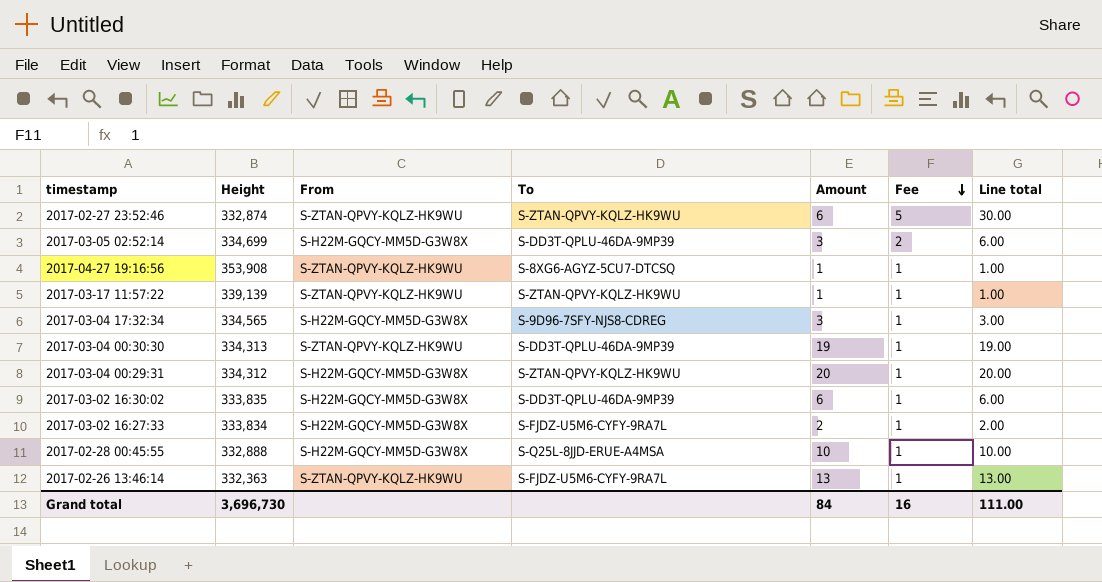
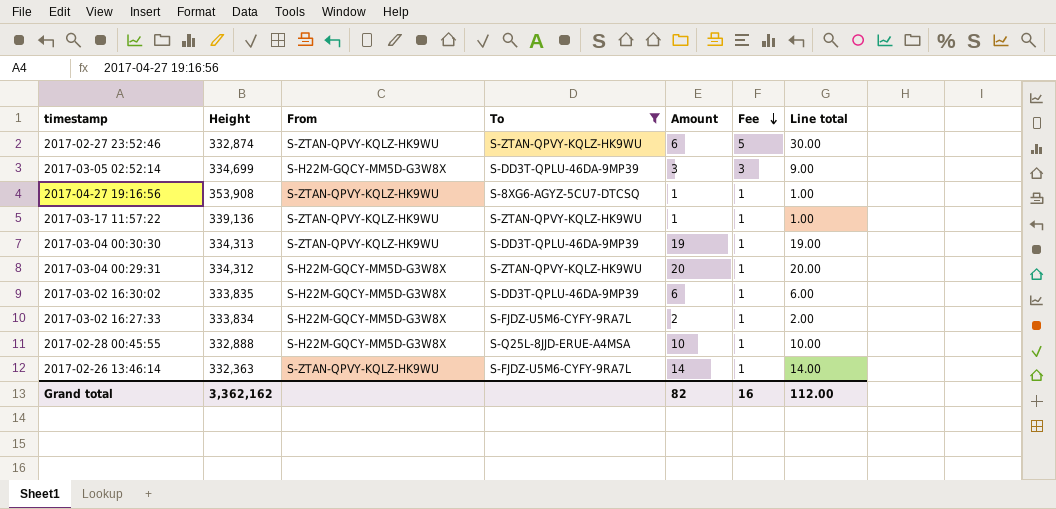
filter: none -> To != S-9D96-7SFY-NJS8-CDREG
2017-03-05 02:52:14 | Fee: 2 -> 3
2017-03-05 02:52:14 | Line total: 6.00 -> 9.00
2017-03-17 11:57:22 | Height: 339,139 -> 339,136
2017-02-26 13:46:14 | Amount: 13 -> 14
2017-02-26 13:46:14 | Line total: 13.00 -> 14.00
Grand total | Height: 3,696,730 -> 3,362,162
Grand total | Amount: 84 -> 82
Grand total | Line total: 111.00 -> 112.00

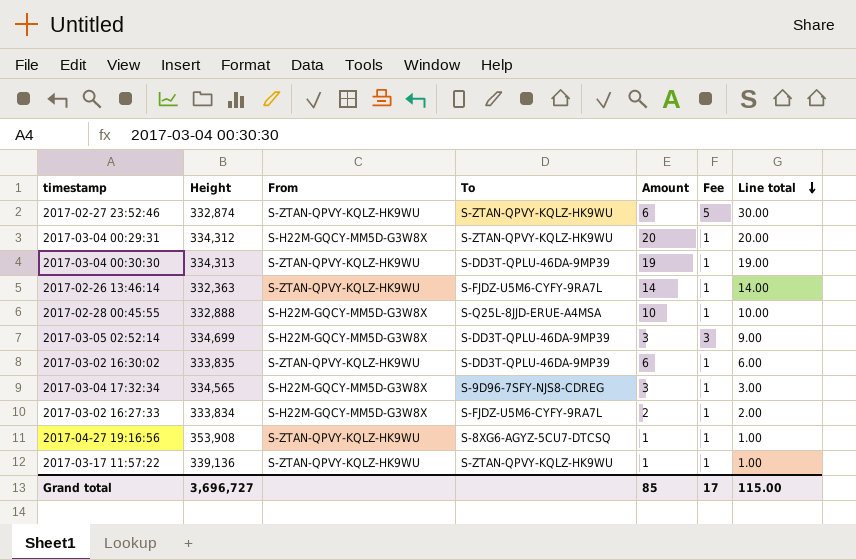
filter: To != S-9D96-7SFY-NJS8-CDREG -> none
row order: Fee descending -> Line total descending
2017-03-02 16:30:02 | From: S-H22M-GQCY-MM5D-G3W8X -> S-ZTAN-QPVY-KQLZ-HK9WU
Grand total | Height: 3,362,162 -> 3,696,727
Grand total | Amount: 82 -> 85
Grand total | Fee: 16 -> 17
Grand total | Line total: 112.00 -> 115.00

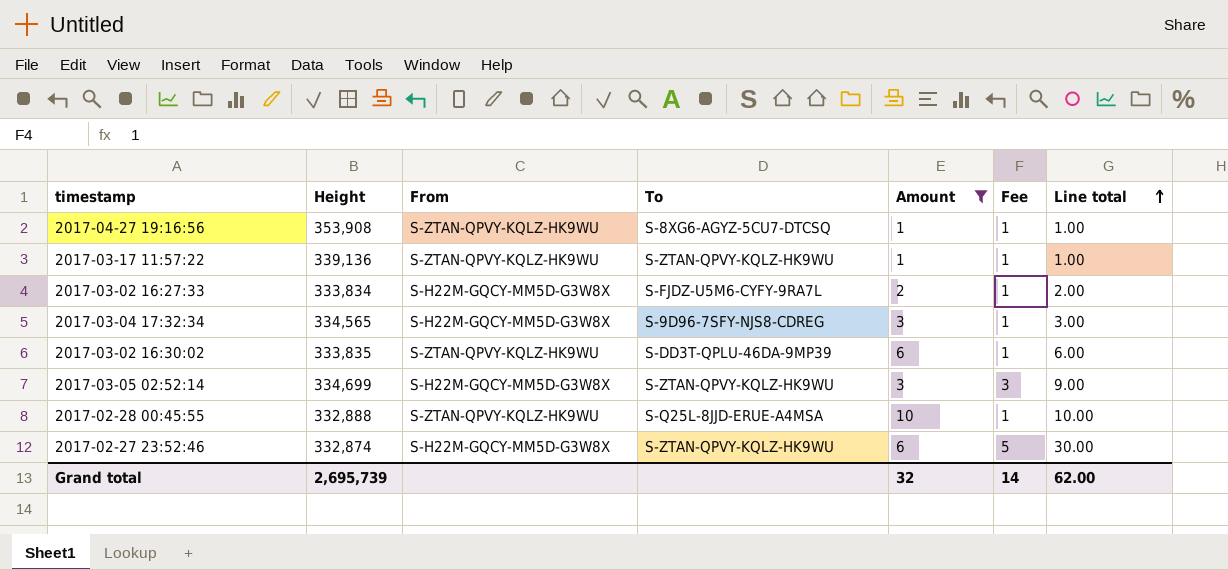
filter: none -> Amount <= 10
row order: Line total descending -> Line total ascending
2017-03-05 02:52:14 | To: S-DD3T-QPLU-46DA-9MP39 -> S-ZTAN-QPVY-KQLZ-HK9WU
2017-02-28 00:45:55 | From: S-H22M-GQCY-MM5D-G3W8X -> S-ZTAN-QPVY-KQLZ-HK9WU
2017-02-27 23:52:46 | From: S-ZTAN-QPVY-KQLZ-HK9WU -> S-H22M-GQCY-MM5D-G3W8X
Grand total | Height: 3,696,727 -> 2,695,739
Grand total | Amount: 85 -> 32
Grand total | Fee: 17 -> 14
Grand total | Line total: 115.00 -> 62.00

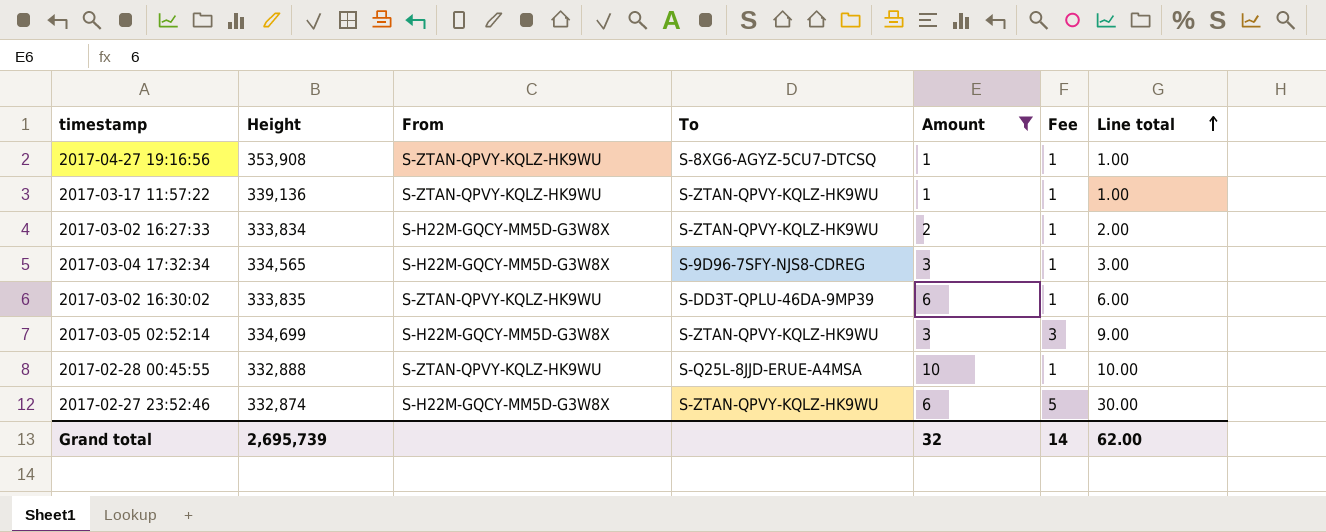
2017-03-02 16:27:33 | To: S-FJDZ-U5M6-CYFY-9RA7L -> S-ZTAN-QPVY-KQLZ-HK9WU

